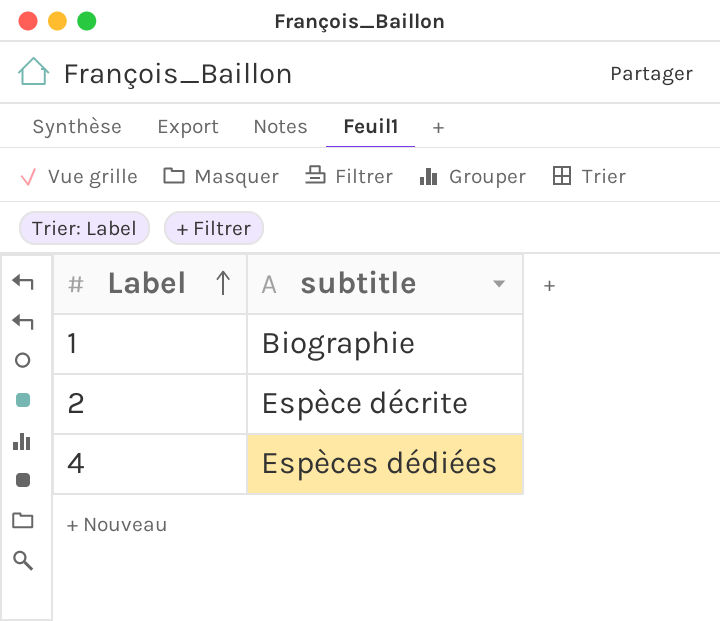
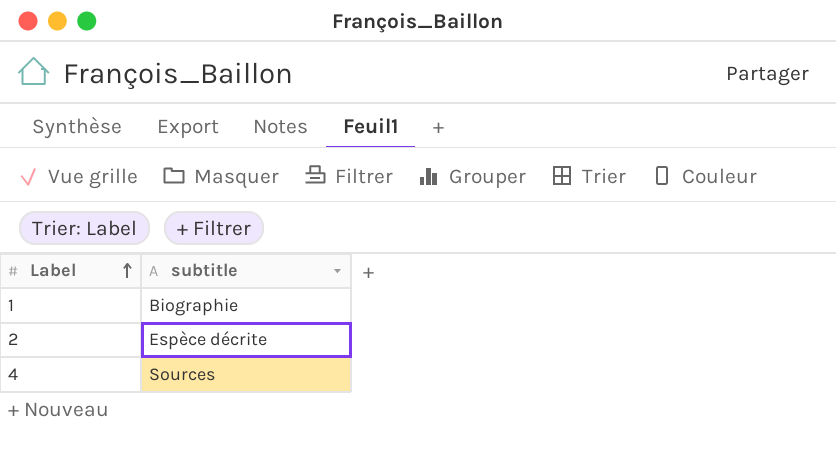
4 | subtitle: Espèces dédiées -> Sources

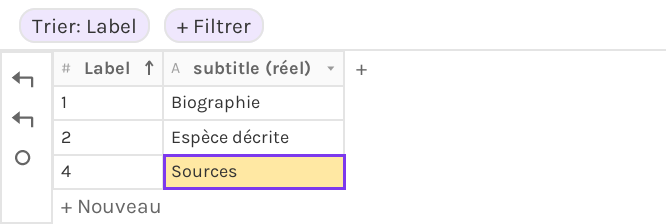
column name: subtitle -> subtitle (réel)

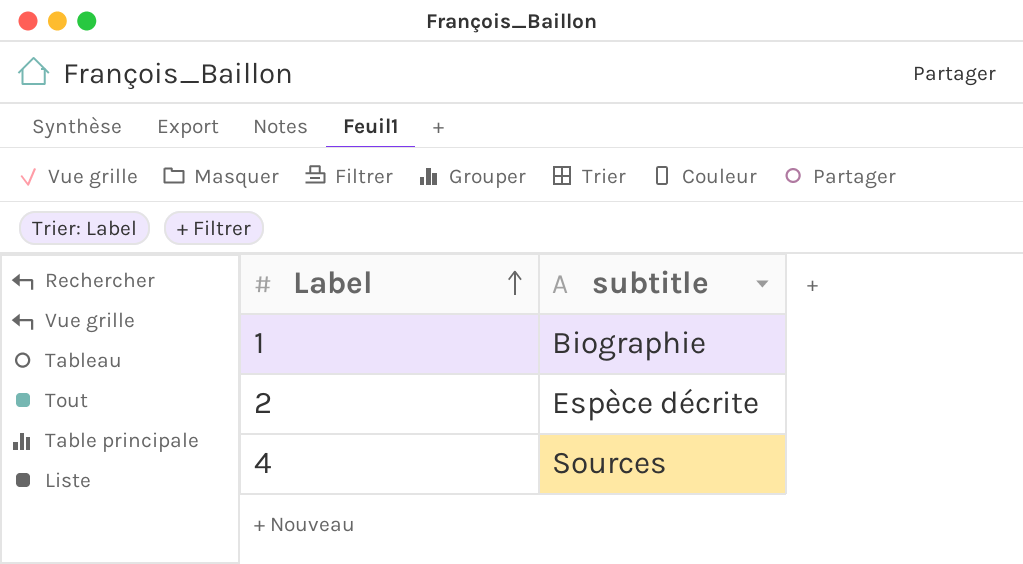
column name: subtitle (réel) -> subtitle

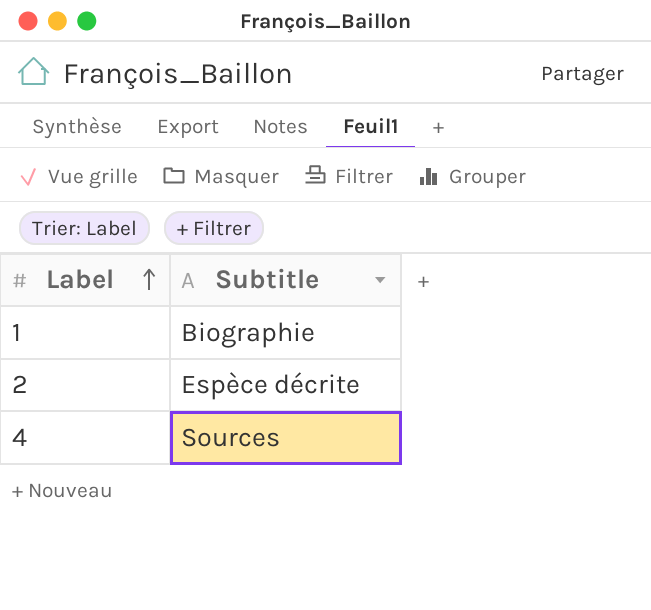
column name: subtitle -> Subtitle

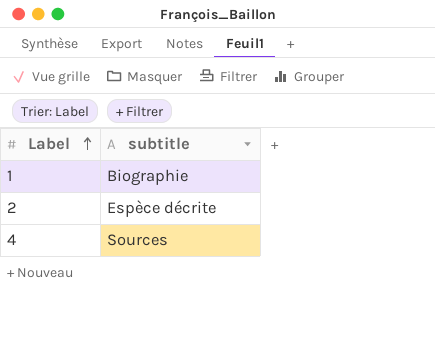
column name: Subtitle -> subtitle

